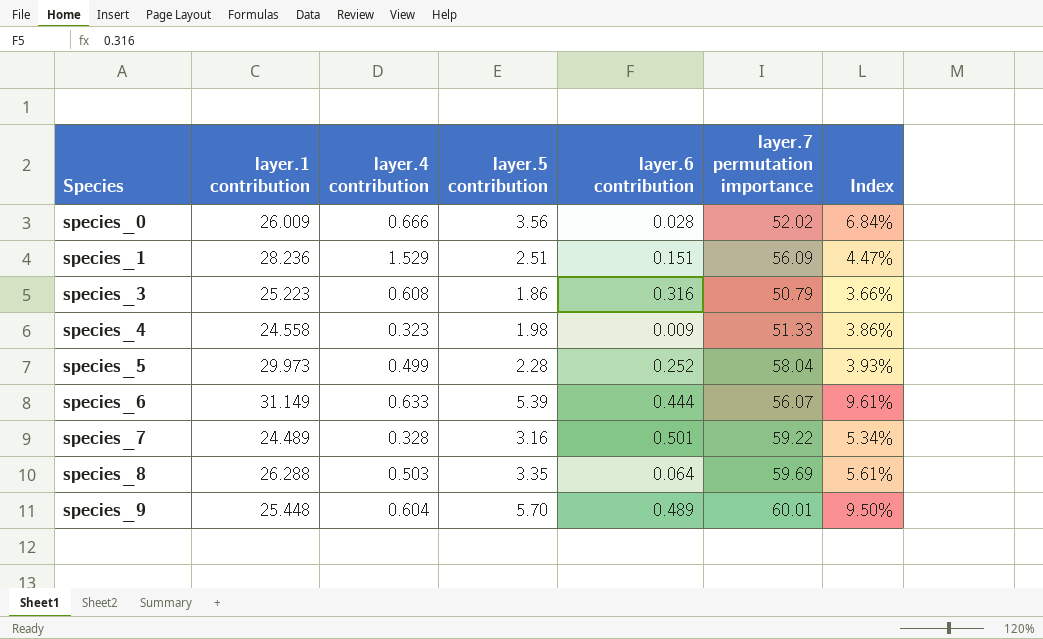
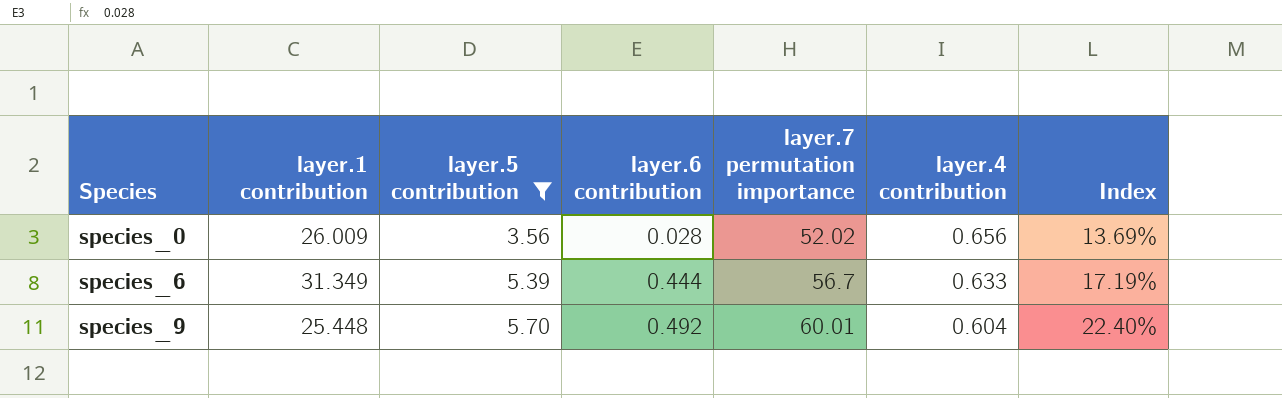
filter: none -> layer.5 contribution >= 3.56
column layer.4 contribution | position: 3 -> 6
column Index | formula: [layer.5 contribution] / [layer.7 permutation importance] -> [layer.5 contribution] / [layer.1 contribution]
species_0 | layer.4 contribution: 0.666 -> 0.656
species_6 | layer.1 contribution: 31.149 -> 31.349
species_6 | layer.7 permutation importance: 56.07 -> 56.7
species_9 | layer.6 contribution: 0.489 -> 0.492

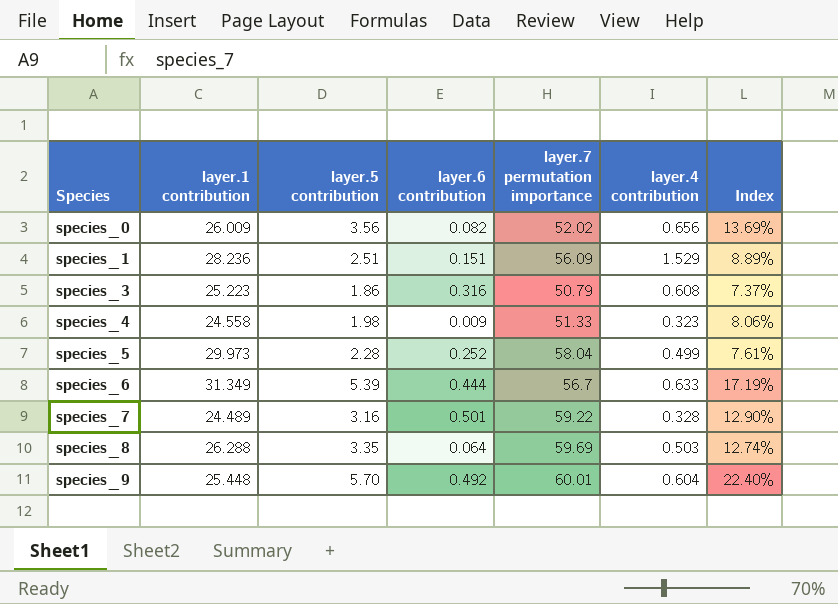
filter: layer.5 contribution >= 3.56 -> none
species_0 | layer.6 contribution: 0.028 -> 0.082

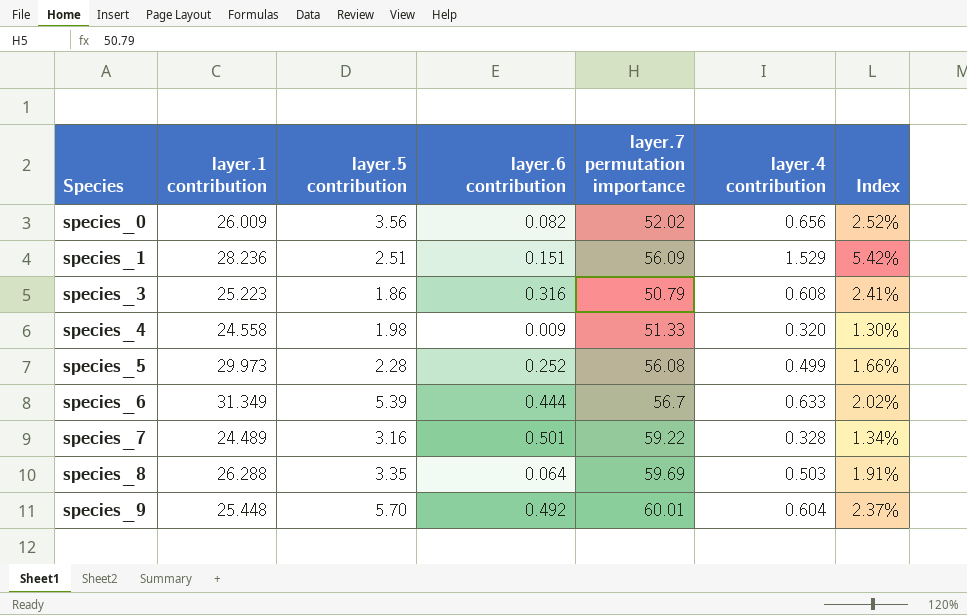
column Index | formula: [layer.5 contribution] / [layer.1 contribution] -> [layer.4 contribution] / [layer.1 contribution]
species_4 | layer.4 contribution: 0.323 -> 0.320
species_5 | layer.7 permutation importance: 58.04 -> 56.08

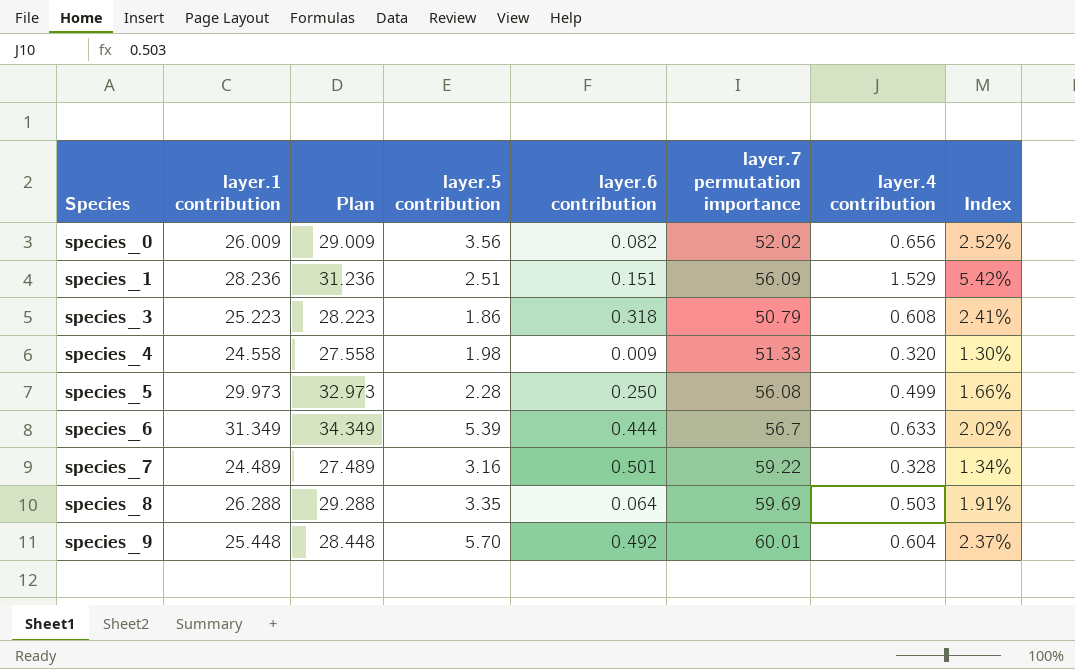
column Plan | formula: none -> [layer.1 contribution] + 3
species_3 | layer.6 contribution: 0.316 -> 0.318
species_5 | layer.6 contribution: 0.252 -> 0.250

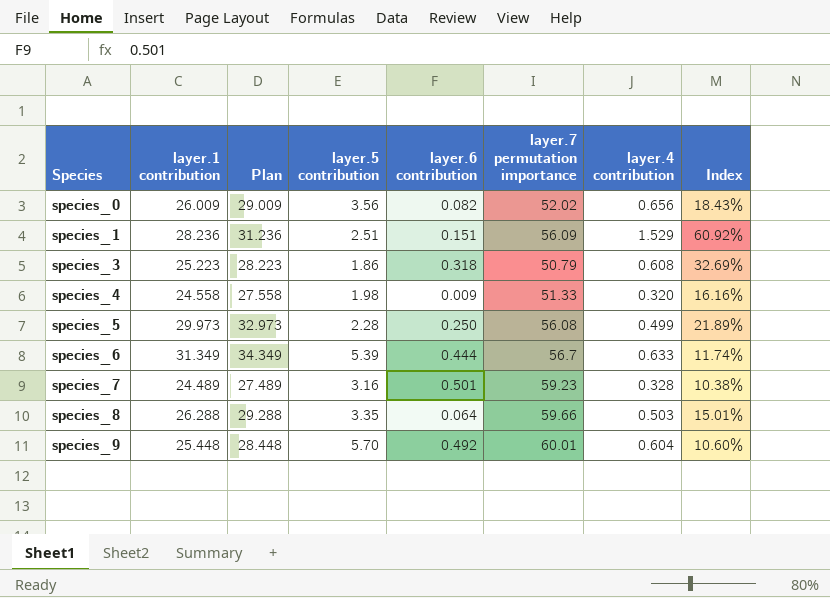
column Index | formula: [layer.4 contribution] / [layer.1 contribution] -> [layer.4 contribution] / [layer.5 contribution]
species_7 | layer.7 permutation importance: 59.22 -> 59.23
species_8 | layer.7 permutation importance: 59.69 -> 59.66

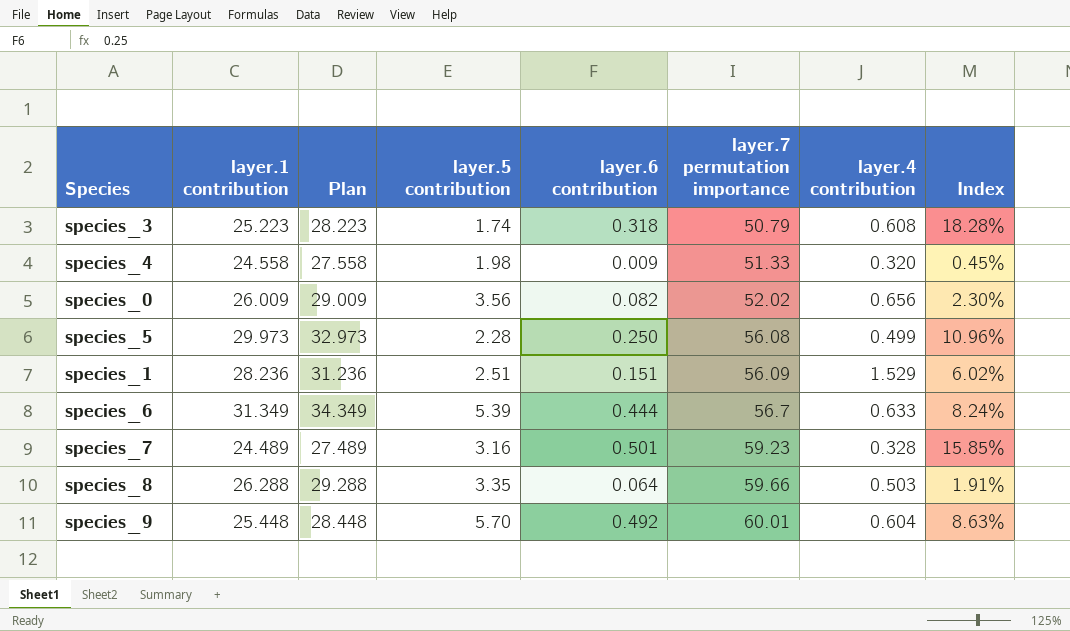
row order: Species ascending -> layer.7 permutation importance ascending
column Index | formula: [layer.4 contribution] / [layer.5 contribution] -> [layer.6 contribution] / [layer.5 contribution]
species_3 | layer.5 contribution: 1.86 -> 1.74

